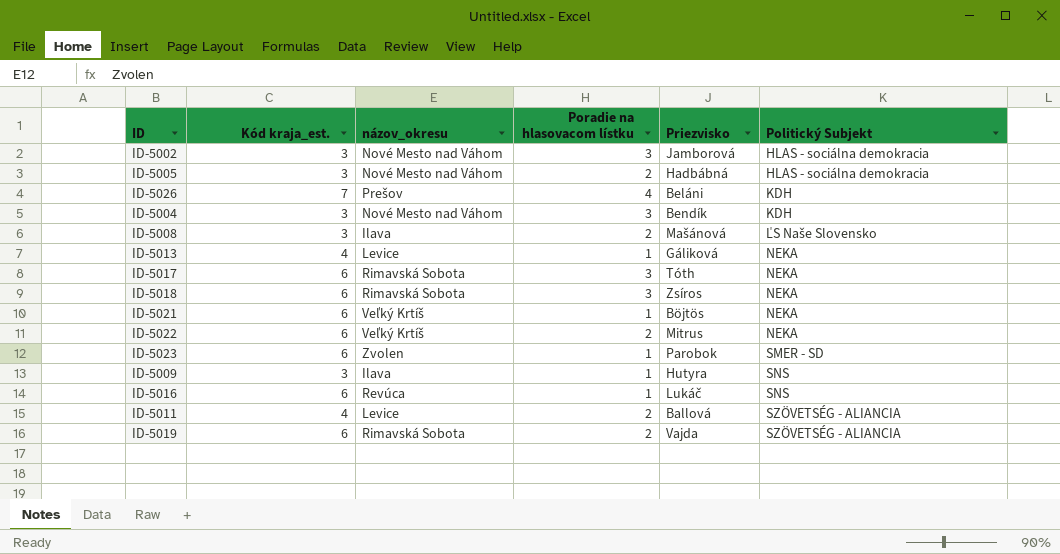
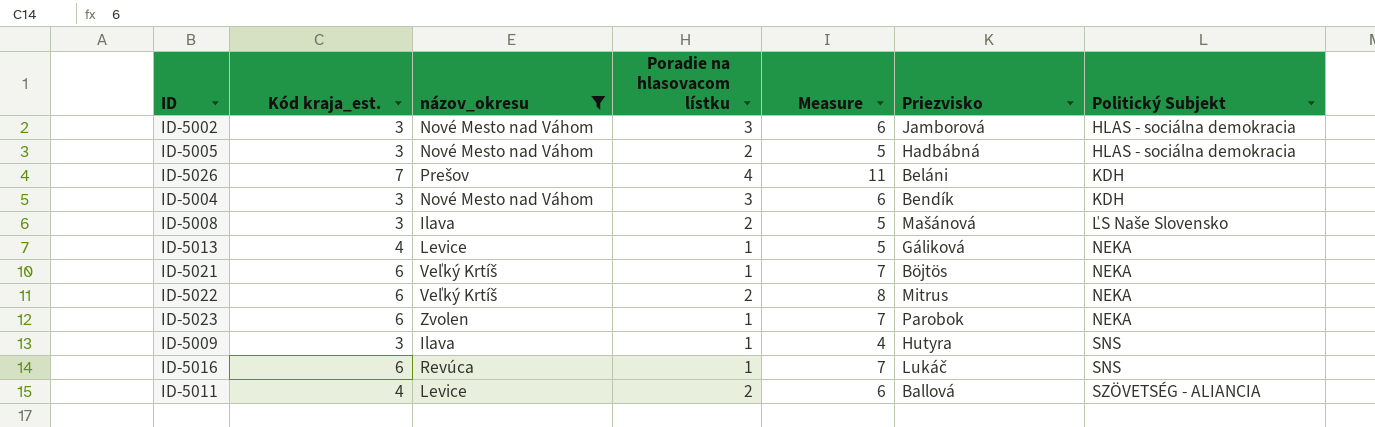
filter: none -> názov_okresu != Rimavská Sobota
column Measure | formula: none -> [Kód kraja_est.] + [Poradie na hlasovacom lístku]
ID-5023 | Politický Subjekt: SMER - SD -> NEKA

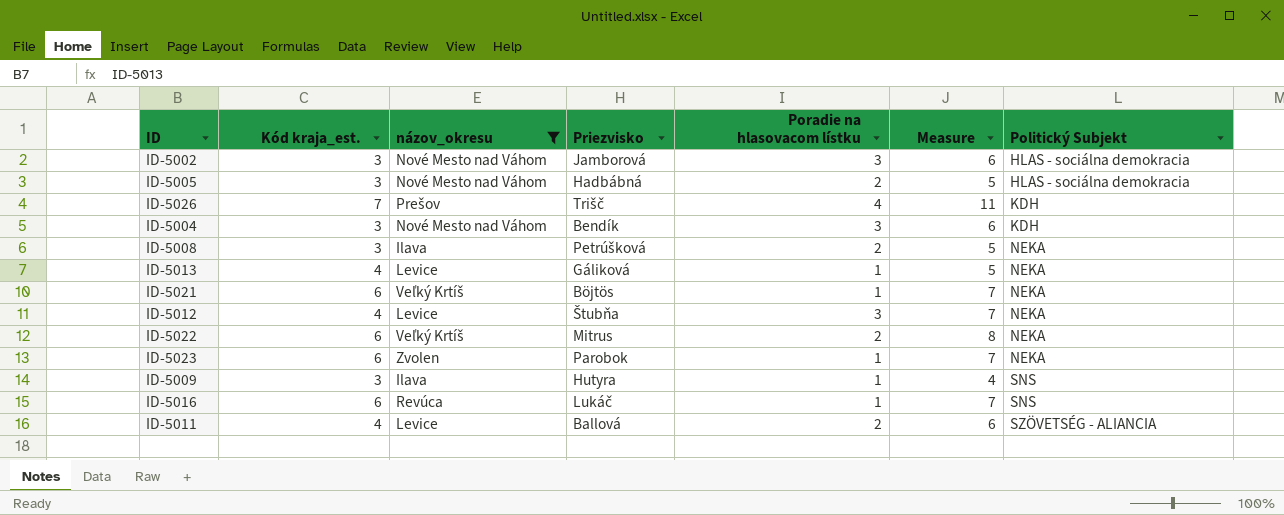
column Priezvisko | position: 6 -> 4
ID-5026 | Priezvisko: Beláni -> Trišč
ID-5008 | Priezvisko: Mašánová -> Petrúšková
ID-5008 | Politický Subjekt: ĽS Naše Slovensko -> NEKA
row ID-5012: none -> 4 | Levice | Štubňa | 3 | 7 | NEKA

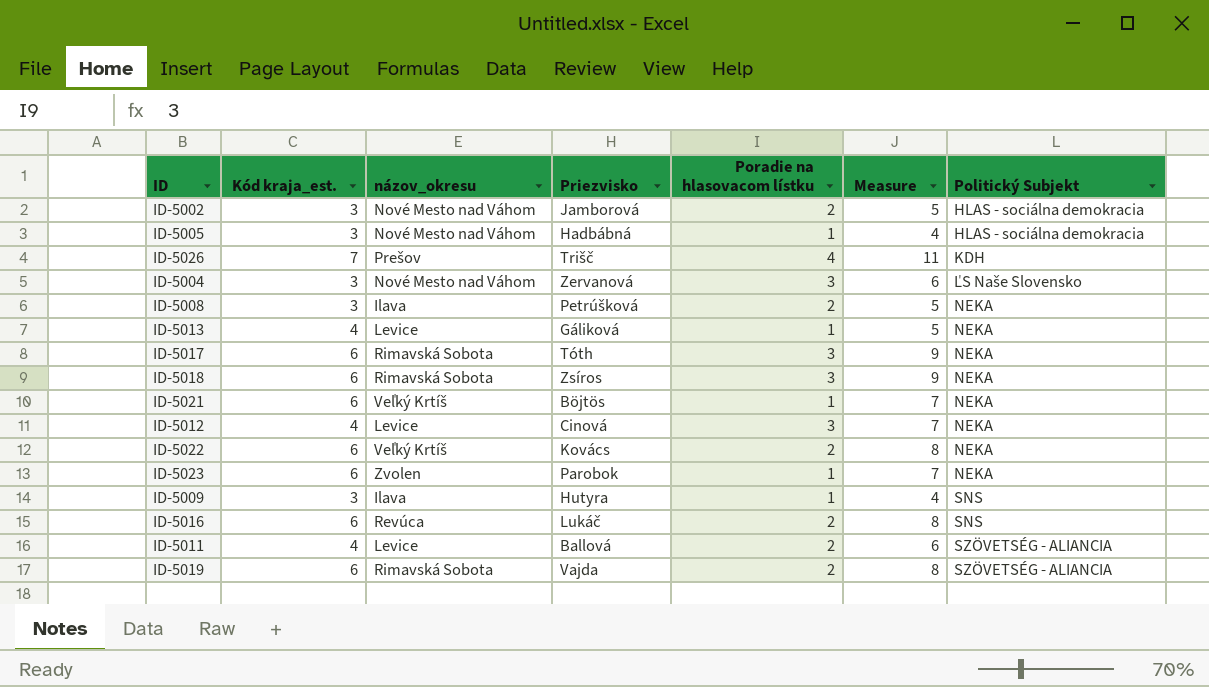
filter: názov_okresu != Rimavská Sobota -> none
ID-5002 | Poradie na hlasovacom lístku: 3 -> 2
ID-5002 | Measure: 6 -> 5
ID-5005 | Poradie na hlasovacom lístku: 2 -> 1
ID-5005 | Measure: 5 -> 4
ID-5004 | Priezvisko: Bendík -> Zervanová
ID-5004 | Politický Subjekt: KDH -> ĽS Naše Slovensko
ID-5012 | Priezvisko: Štubňa -> Cinová
ID-5022 | Priezvisko: Mitrus -> Kovács
ID-5016 | Poradie na hlasovacom lístku: 1 -> 2
ID-5016 | Measure: 7 -> 8

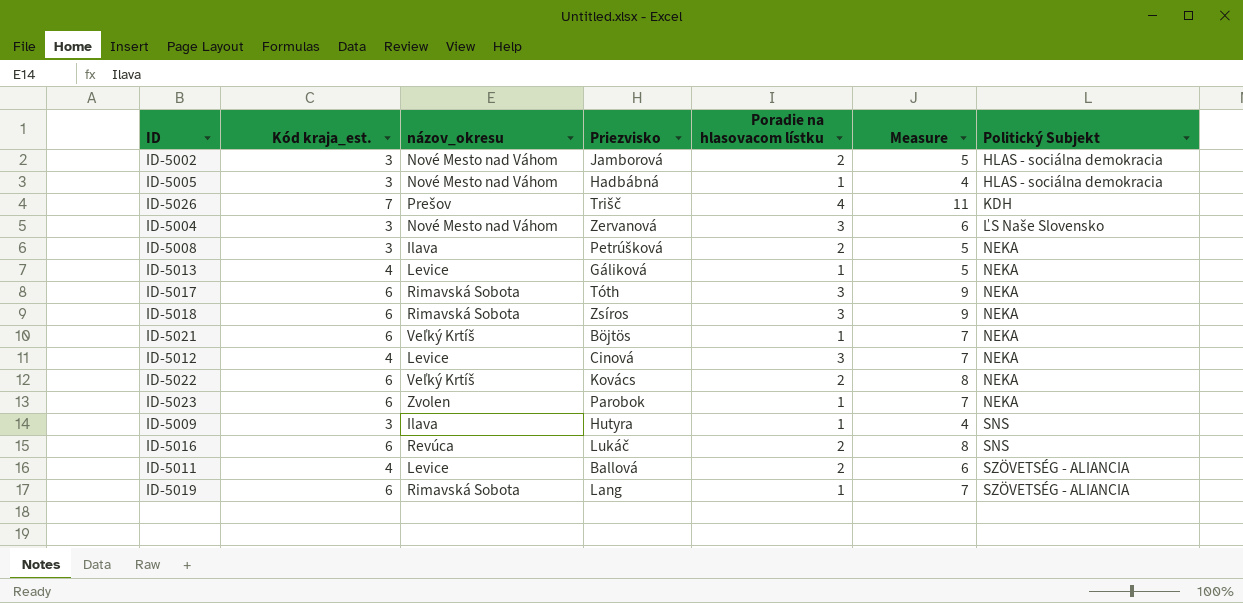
ID-5019 | Priezvisko: Vajda -> Lang
ID-5019 | Poradie na hlasovacom lístku: 2 -> 1
ID-5019 | Measure: 8 -> 7

